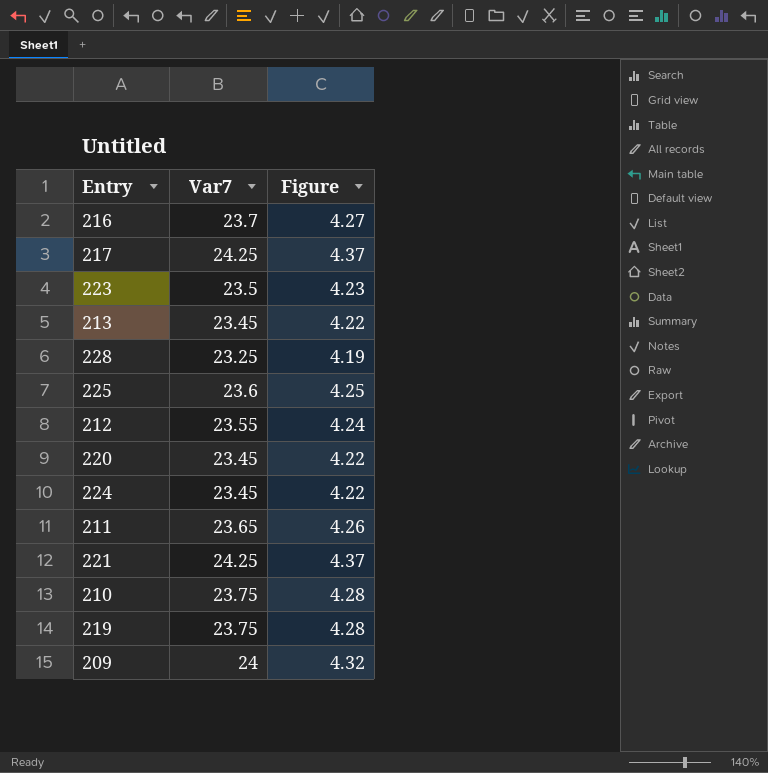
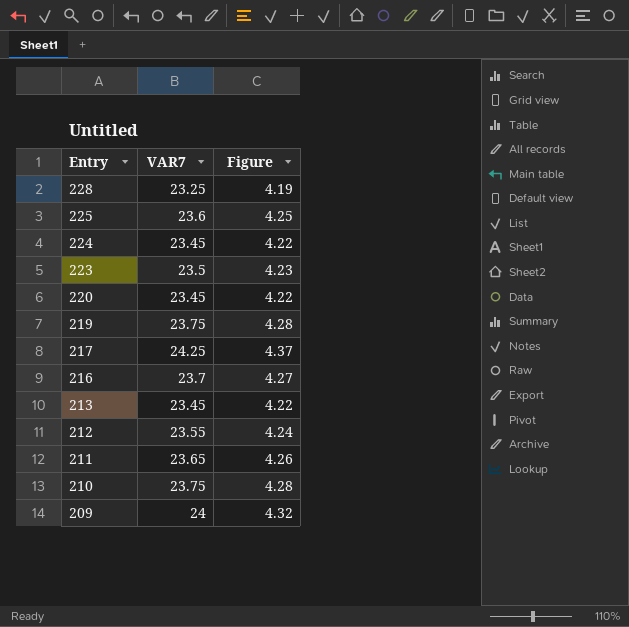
row order: none -> Entry descending
column name: Var7 -> VAR7
row 221: 24.25 | 4.37 -> none

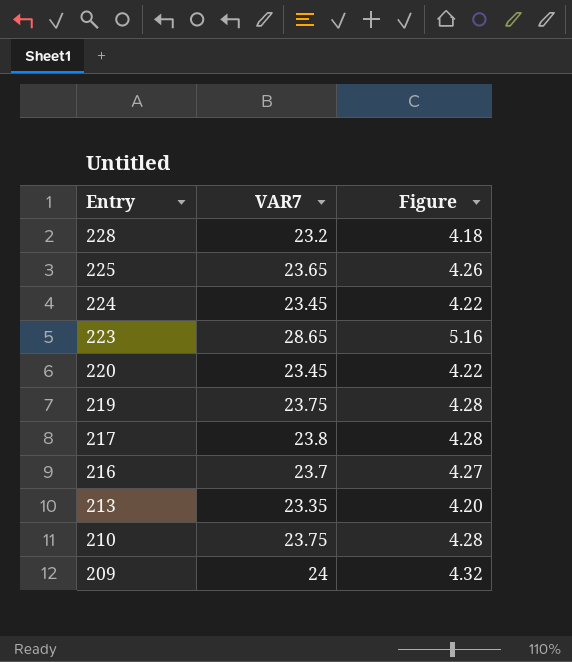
row 212: 23.55 | 4.24 -> none
row 211: 23.65 | 4.26 -> none
228 | VAR7: 23.25 -> 23.2
228 | Figure: 4.19 -> 4.18
225 | VAR7: 23.6 -> 23.65
225 | Figure: 4.25 -> 4.26
223 | VAR7: 23.5 -> 28.65
223 | Figure: 4.23 -> 5.16
217 | VAR7: 24.25 -> 23.8
217 | Figure: 4.37 -> 4.28
213 | VAR7: 23.45 -> 23.35
213 | Figure: 4.22 -> 4.20

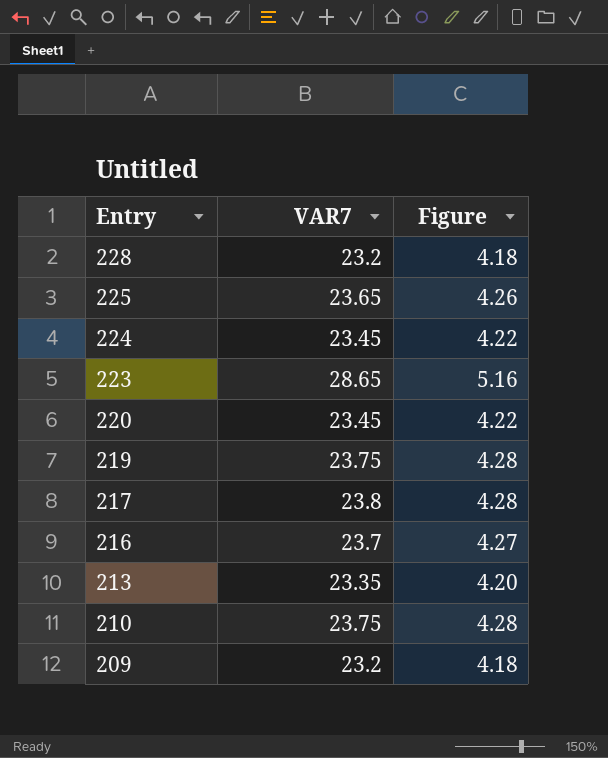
209 | VAR7: 24 -> 23.2
209 | Figure: 4.32 -> 4.18

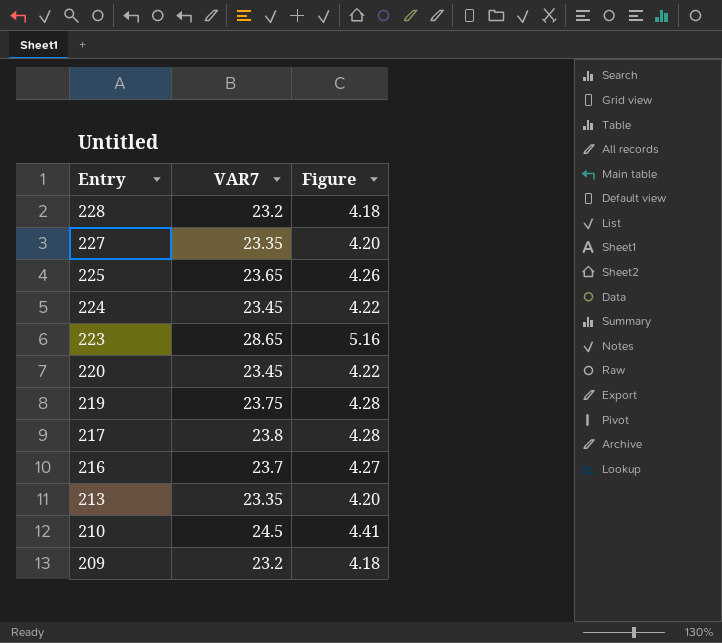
row 227: none -> 23.35 | 4.20
210 | VAR7: 23.75 -> 24.5
210 | Figure: 4.28 -> 4.41

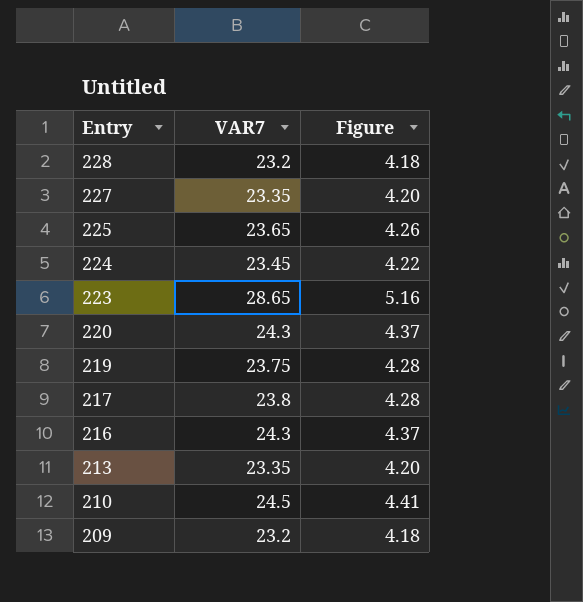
220 | VAR7: 23.45 -> 24.3
220 | Figure: 4.22 -> 4.37
216 | VAR7: 23.7 -> 24.3
216 | Figure: 4.27 -> 4.37

